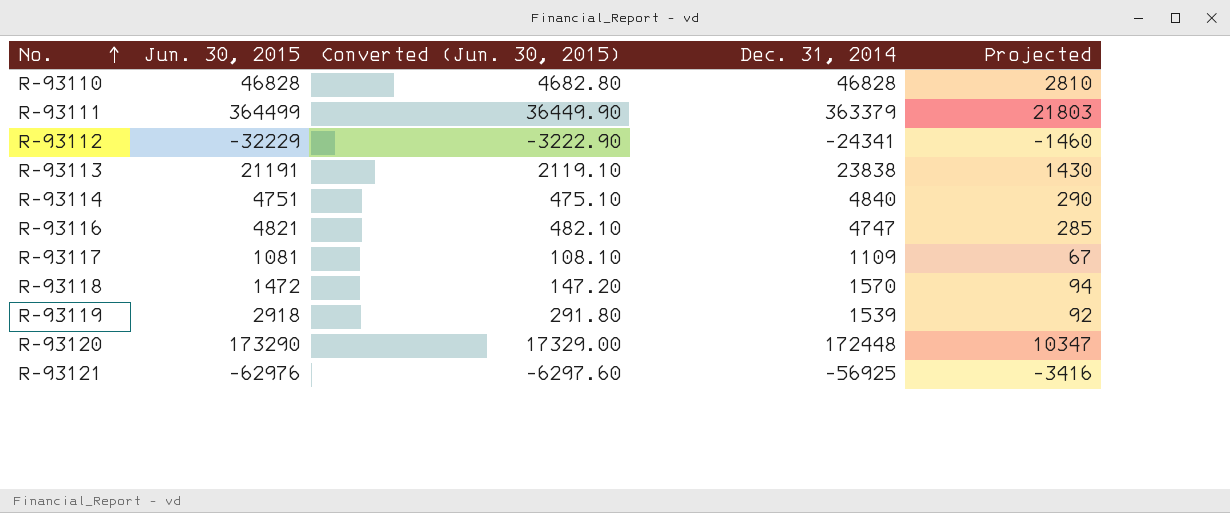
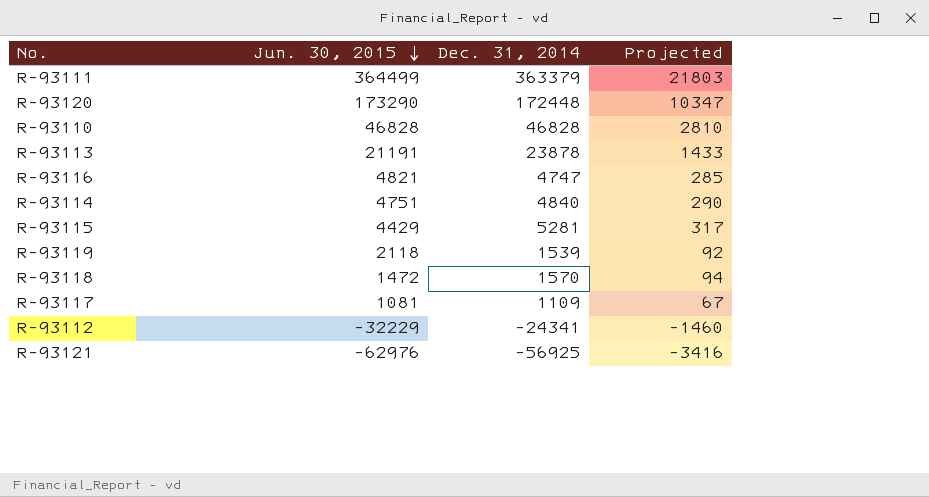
row order: No. ascending -> Jun. 30, 2015 descending
column Converted (Jun. 30, 2015) | formula: [Jun. 30, 2015] * 0.1 -> none
R-93113 | Dec. 31, 2014: 23838 -> 23878
R-93113 | Projected: 1430 -> 1433
row R-93115: none -> 4429 | 5281 | 317
R-93119 | Jun. 30, 2015: 2918 -> 2118

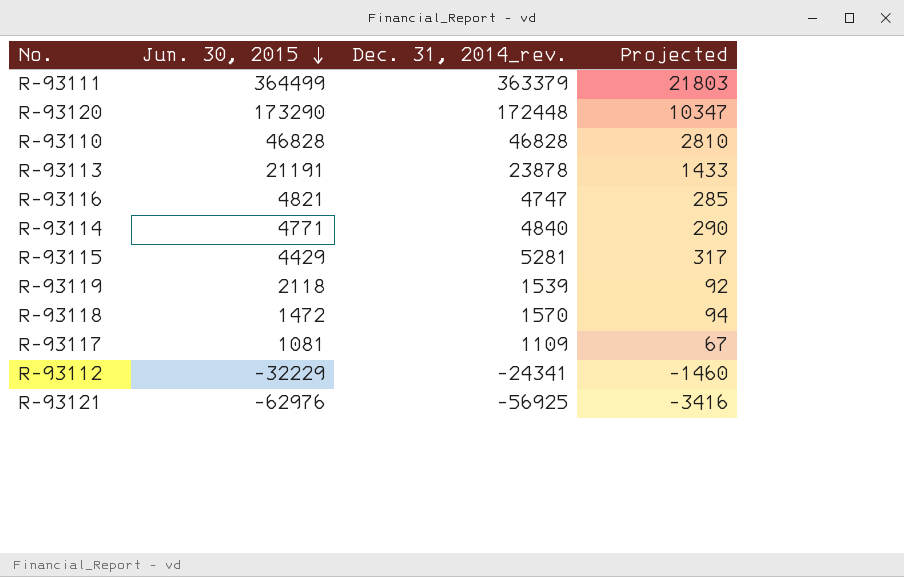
column name: Dec. 31, 2014 -> Dec. 31, 2014_rev.
R-93114 | Jun. 30, 2015: 4751 -> 4771

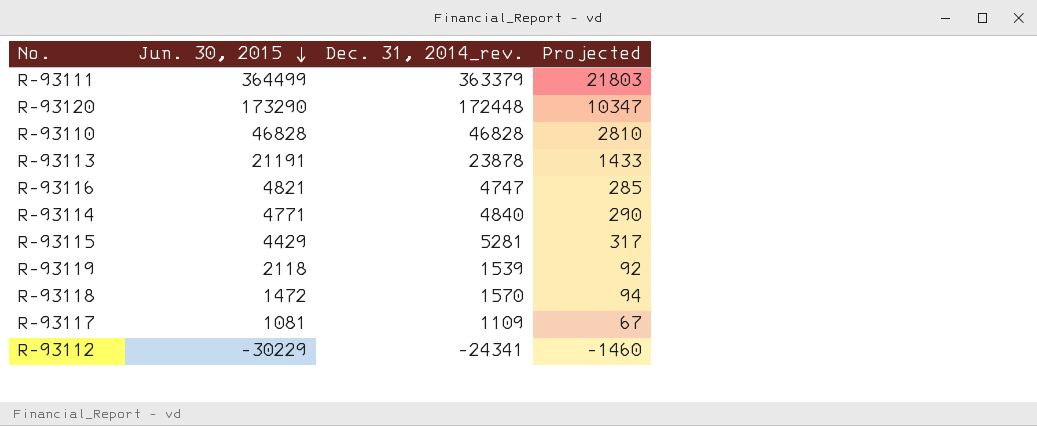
row R-93121: -62976 | -56925 | -3416 -> none
R-93112 | Jun. 30, 2015: -32229 -> -30229

